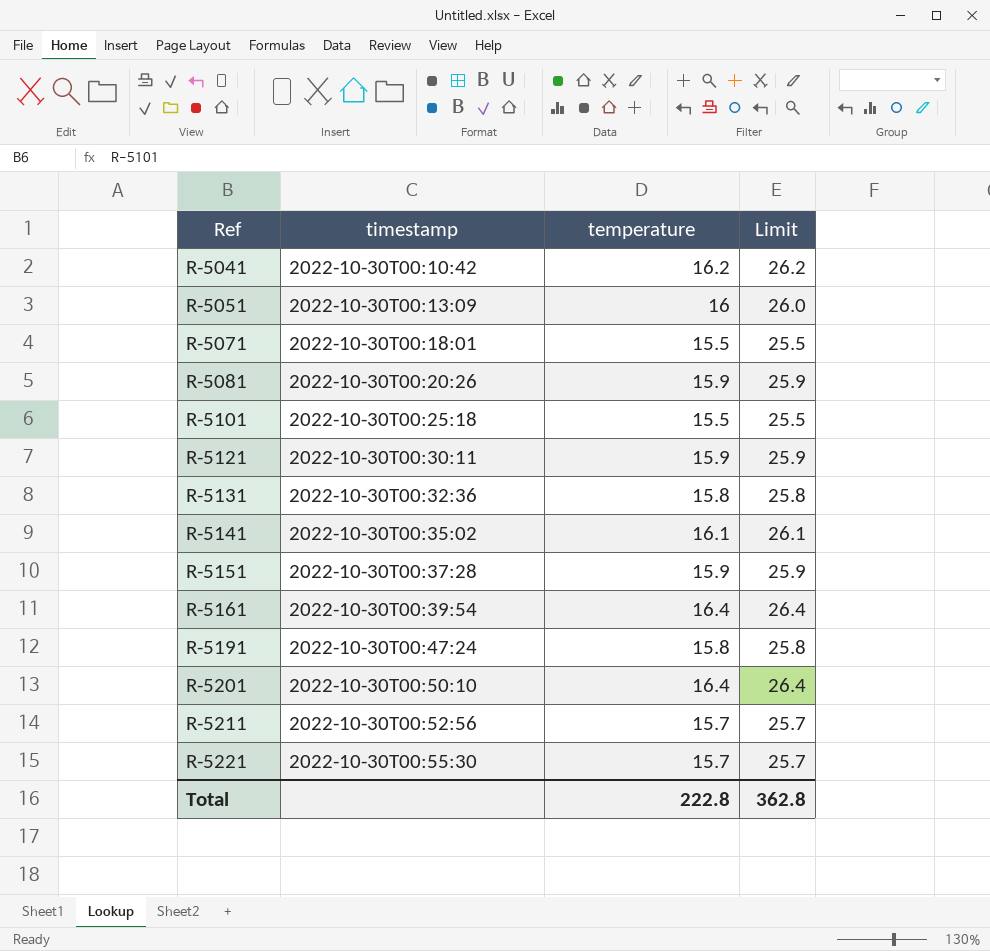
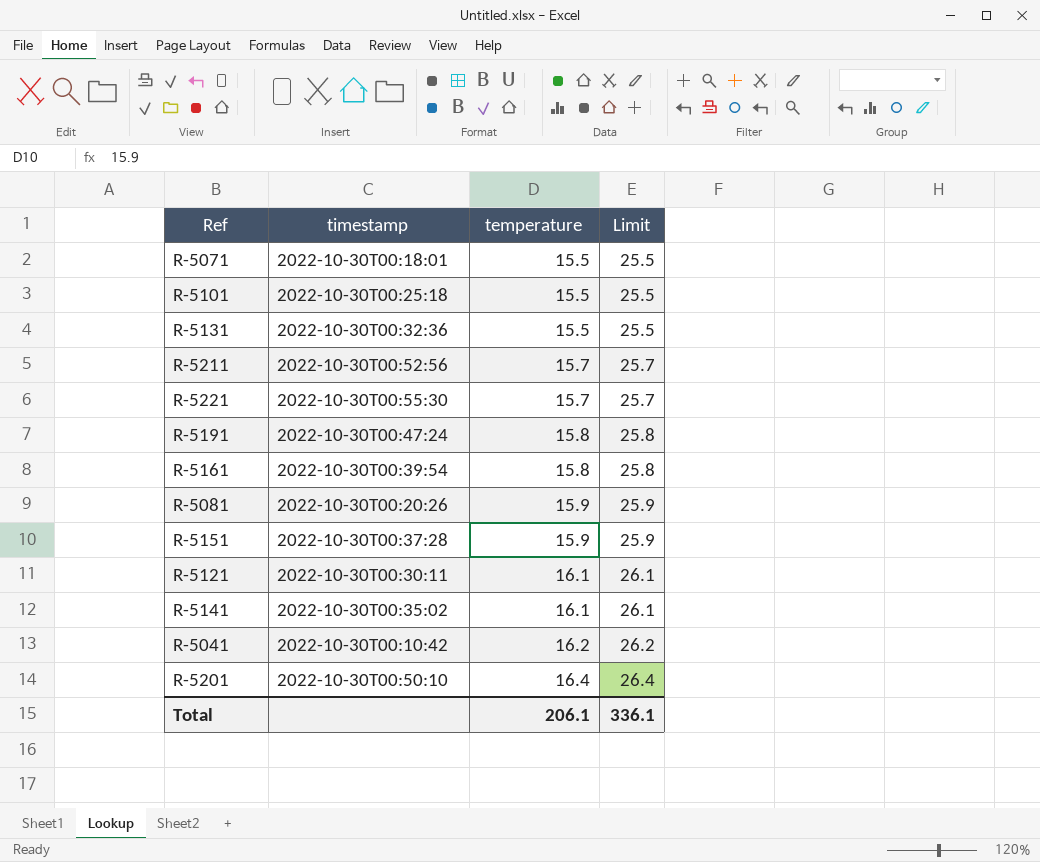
row order: Ref ascending -> temperature ascending
row R-5051: 2022-10-30T00:13:09 | 16 | 26.0 -> none
R-5131 | temperature: 15.8 -> 15.5
R-5131 | Limit: 25.8 -> 25.5
R-5161 | temperature: 16.4 -> 15.8
R-5161 | Limit: 26.4 -> 25.8
R-5121 | temperature: 15.9 -> 16.1
R-5121 | Limit: 25.9 -> 26.1
Total | temperature: 222.8 -> 206.1
Total | Limit: 362.8 -> 336.1

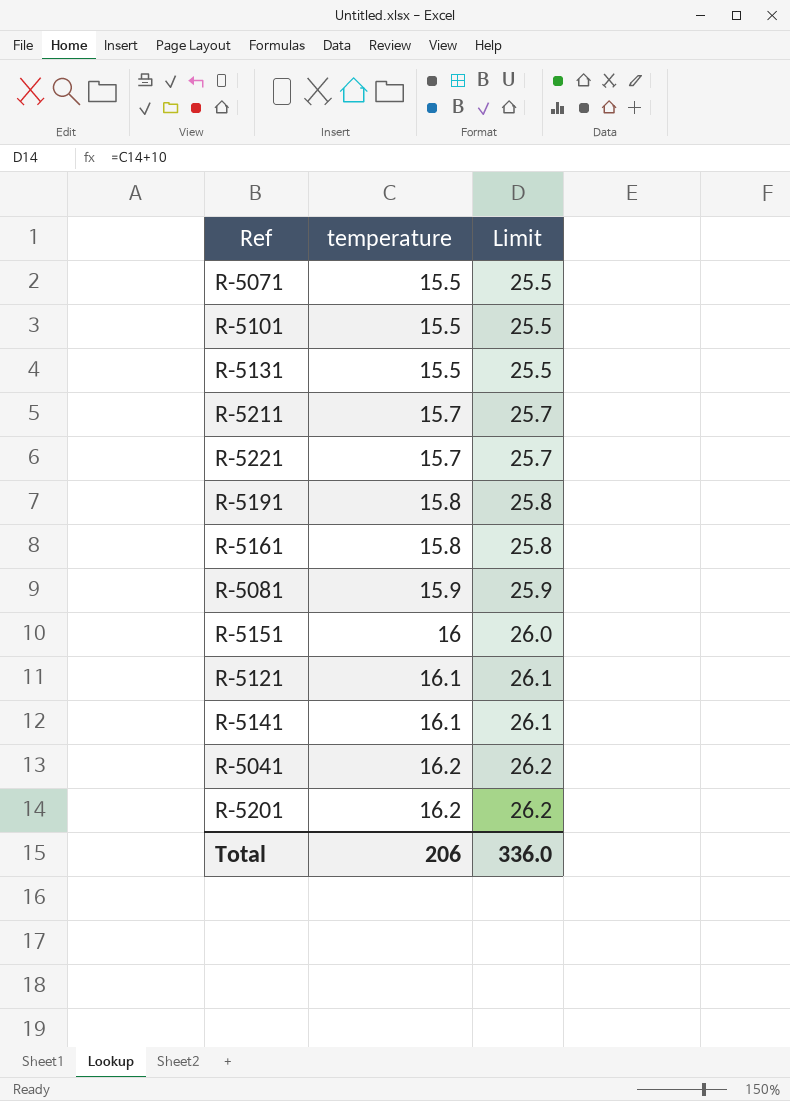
column timestamp | position: 2 -> none
R-5151 | temperature: 15.9 -> 16
R-5151 | Limit: 25.9 -> 26.0
R-5201 | temperature: 16.4 -> 16.2
R-5201 | Limit: 26.4 -> 26.2
Total | temperature: 206.1 -> 206
Total | Limit: 336.1 -> 336.0

